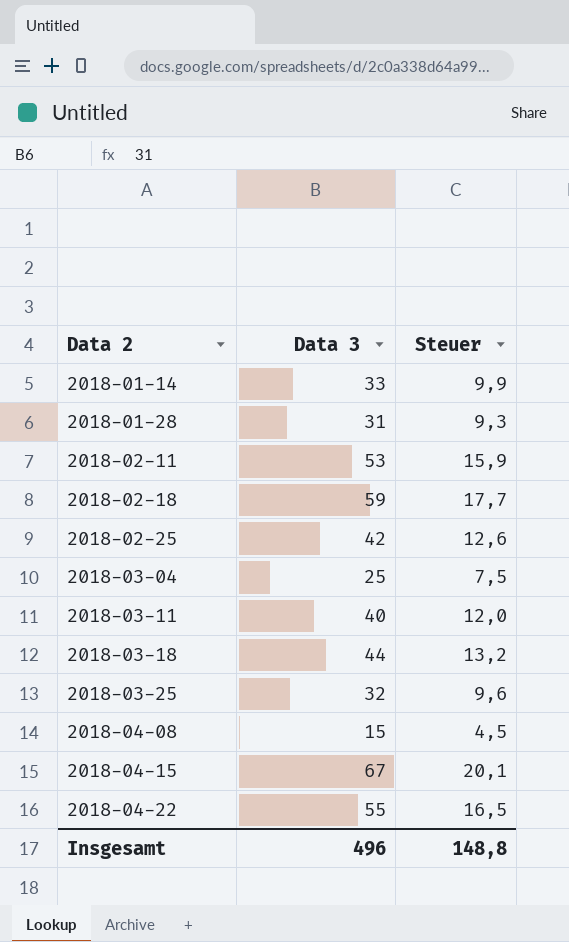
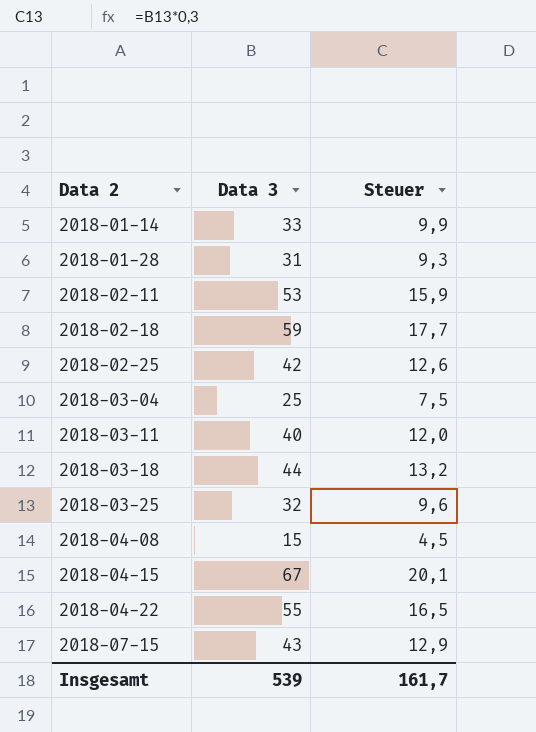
row 2018-07-15: none -> 43 | 12,9
Insgesamt | Data 3: 496 -> 539
Insgesamt | Steuer: 148,8 -> 161,7

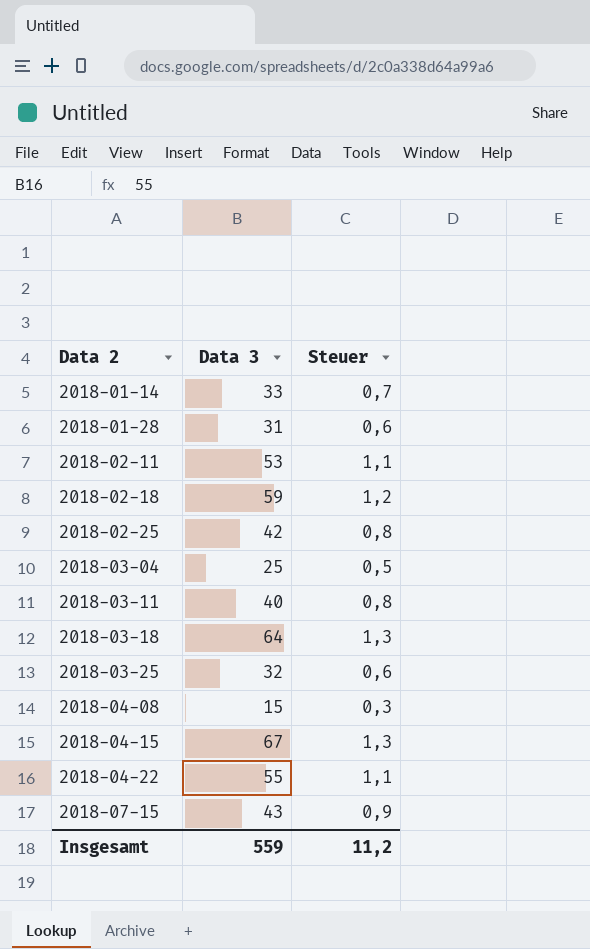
column Steuer | formula: [Data 3] * 0,3 -> [Data 3] * 0,02
2018-03-18 | Data 3: 44 -> 64
Insgesamt | Data 3: 539 -> 559
Insgesamt | Steuer: 161,7 -> 11,2

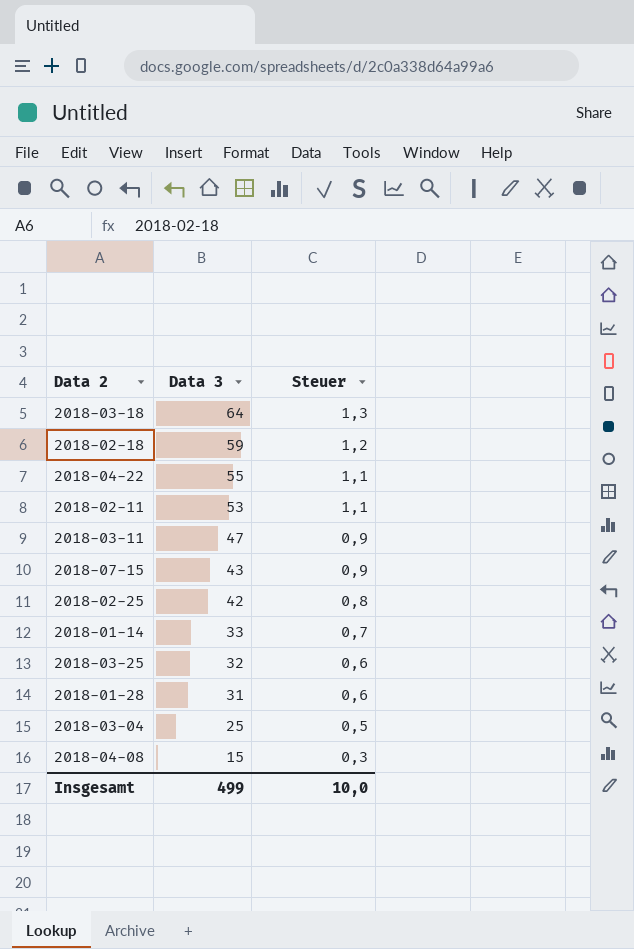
row order: Data 2 ascending -> Data 3 descending
row 2018-04-15: 67 | 1,3 -> none
2018-03-11 | Data 3: 40 -> 47
2018-03-11 | Steuer: 0,8 -> 0,9
Insgesamt | Data 3: 559 -> 499
Insgesamt | Steuer: 11,2 -> 10,0

